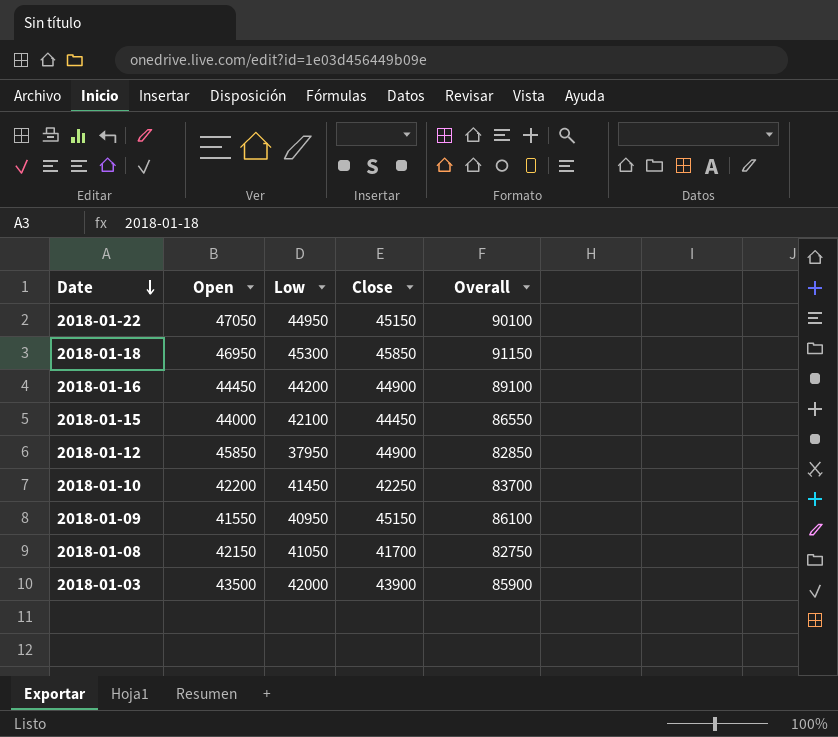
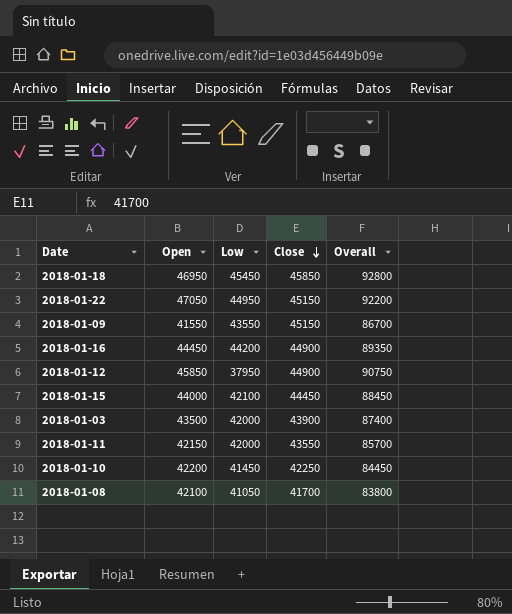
row order: Date descending -> Close descending
column Overall | formula: [Low] + [Close] -> [Open] + [Close]
2018-01-18 | Low: 45300 -> 45450
2018-01-09 | Low: 40950 -> 43550
row 2018-01-11: none -> 42150 | 42000 | 43550 | 85700
2018-01-08 | Open: 42150 -> 42100

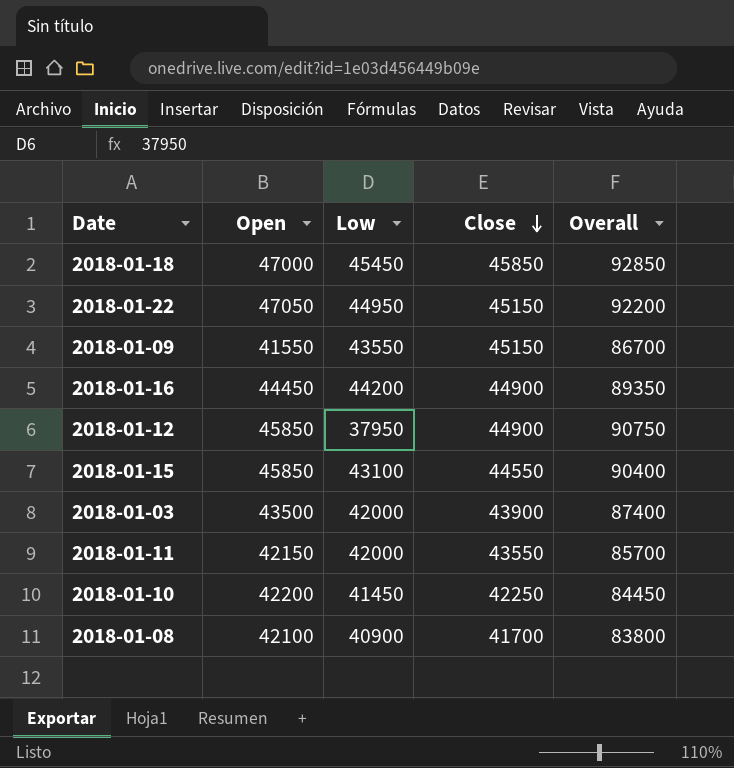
2018-01-18 | Open: 46950 -> 47000
2018-01-18 | Overall: 92800 -> 92850
2018-01-15 | Open: 44000 -> 45850
2018-01-15 | Low: 42100 -> 43100
2018-01-15 | Close: 44450 -> 44550
2018-01-15 | Overall: 88450 -> 90400
2018-01-08 | Low: 41050 -> 40900

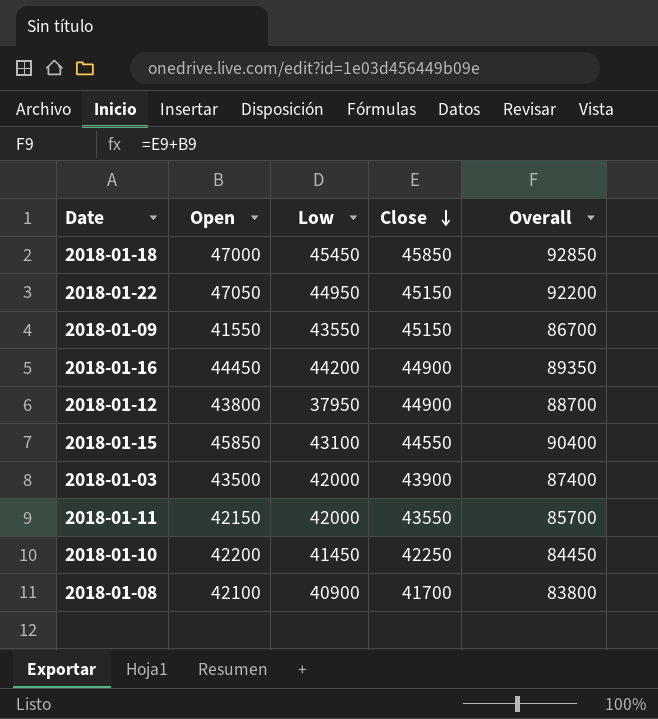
2018-01-12 | Open: 45850 -> 43800
2018-01-12 | Overall: 90750 -> 88700

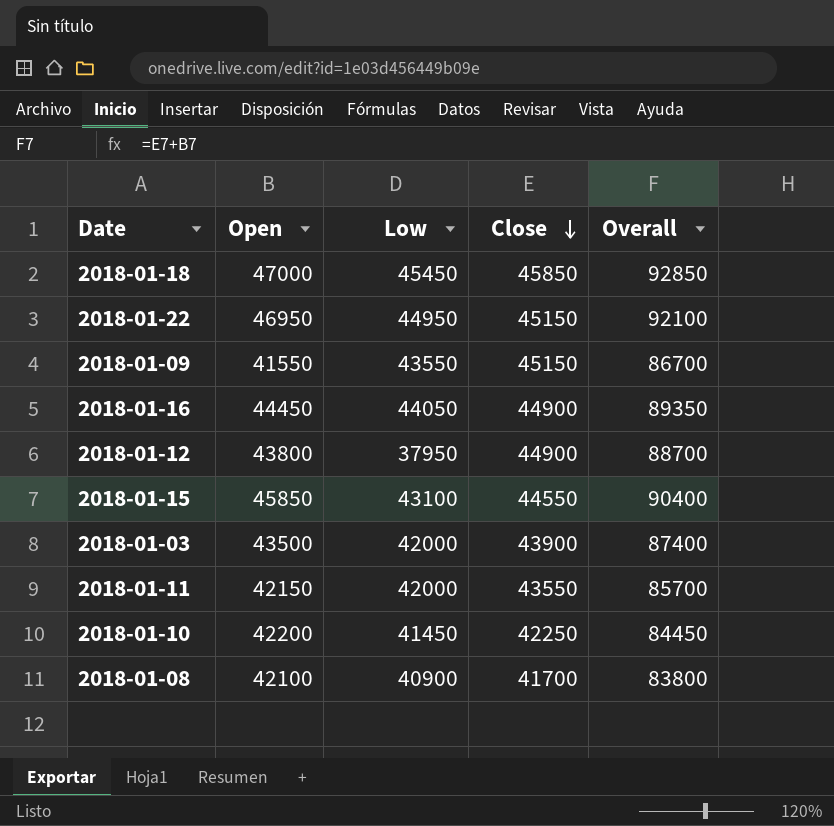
2018-01-22 | Open: 47050 -> 46950
2018-01-22 | Overall: 92200 -> 92100
2018-01-16 | Low: 44200 -> 44050

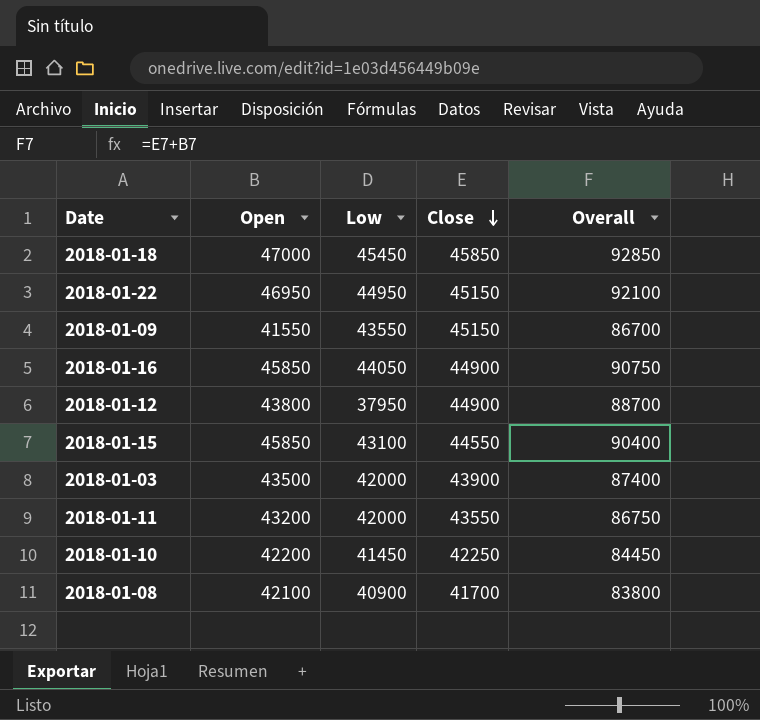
2018-01-16 | Open: 44450 -> 45850
2018-01-16 | Overall: 89350 -> 90750
2018-01-11 | Open: 42150 -> 43200
2018-01-11 | Overall: 85700 -> 86750

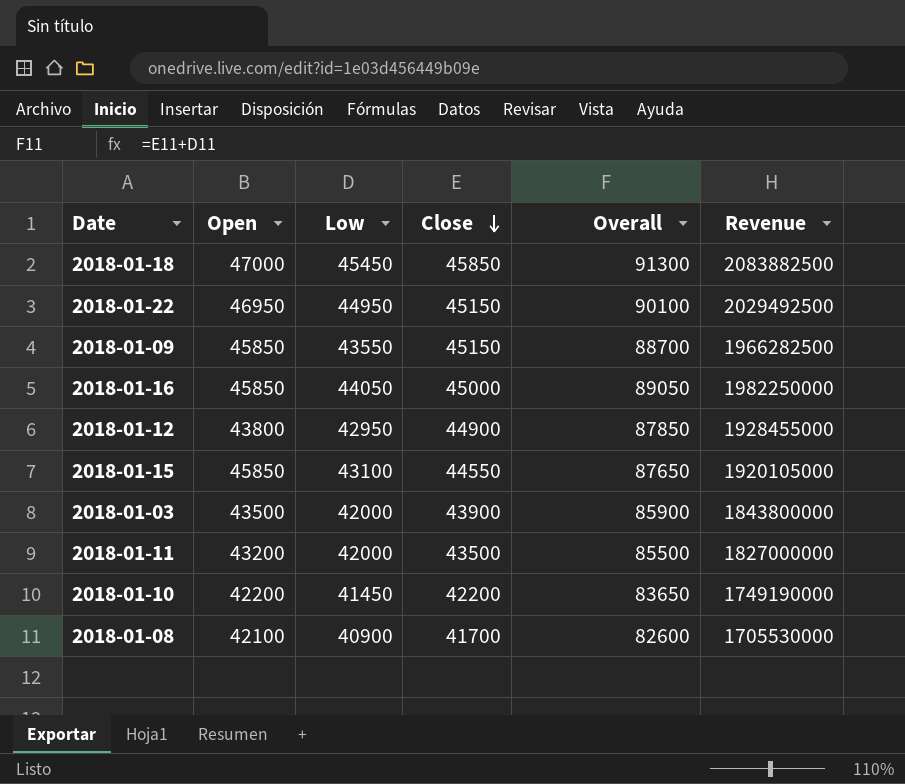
column Overall | formula: [Open] + [Close] -> [Low] + [Close]
column Revenue | formula: none -> [Low] * [Close]
2018-01-09 | Open: 41550 -> 45850
2018-01-16 | Close: 44900 -> 45000
2018-01-12 | Low: 37950 -> 42950
2018-01-11 | Close: 43550 -> 43500
2018-01-10 | Close: 42250 -> 42200

